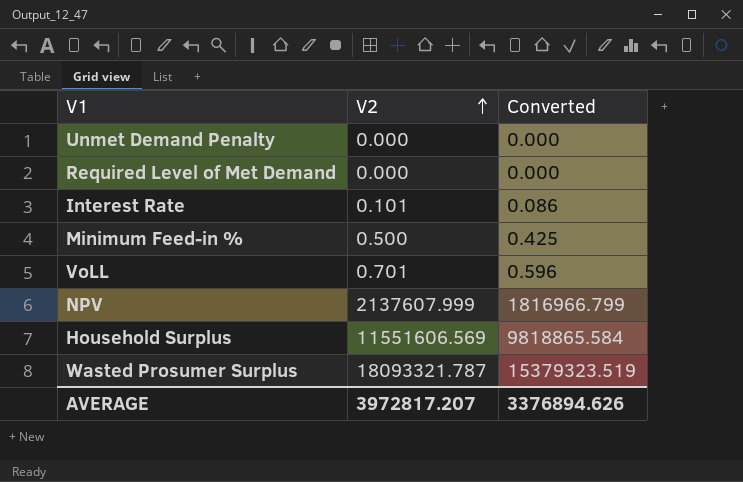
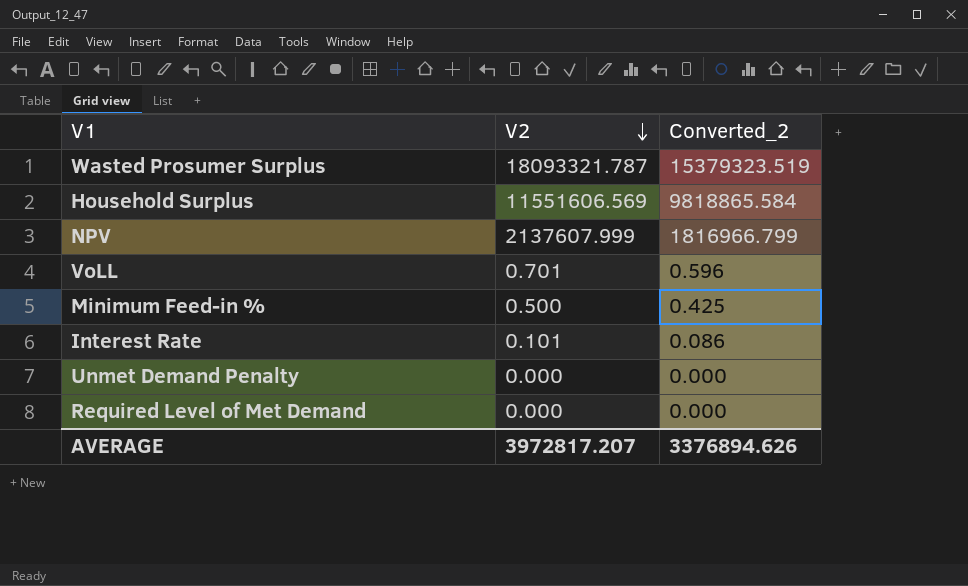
row order: V2 ascending -> V2 descending
column name: Converted -> Converted_2

